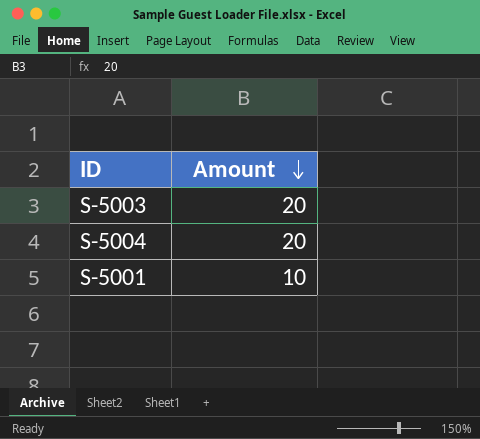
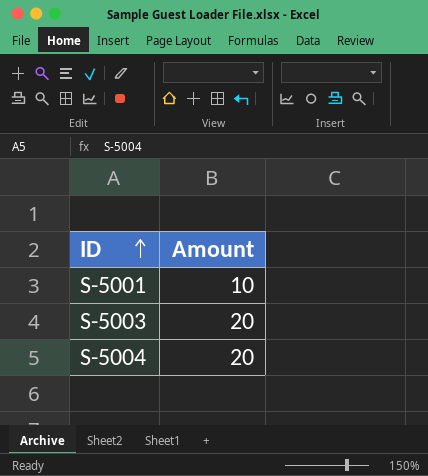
row order: Amount descending -> ID ascending

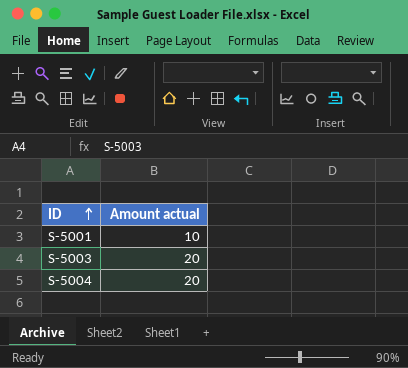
column name: Amount -> Amount actual

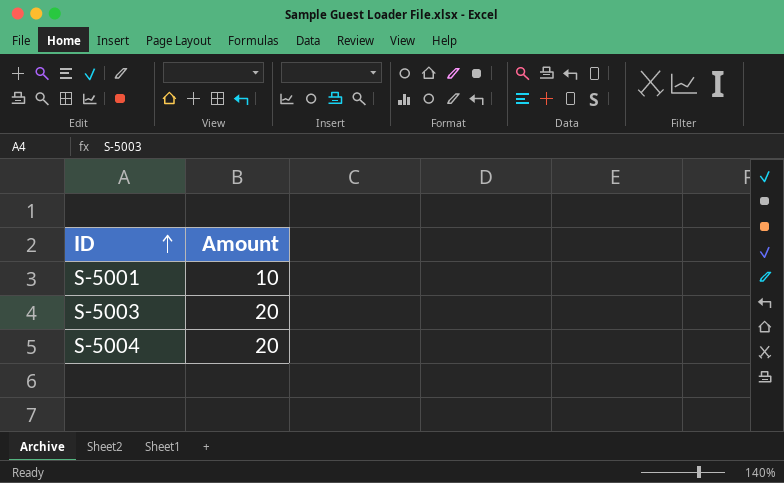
column name: Amount actual -> Amount

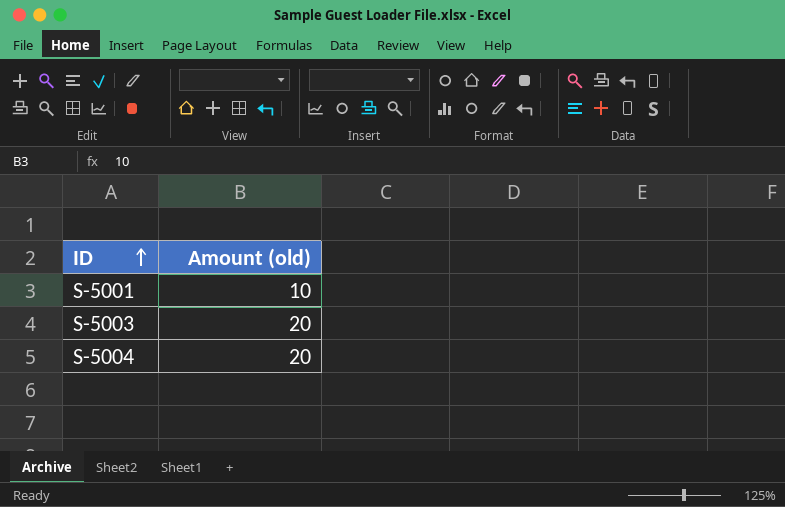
column name: Amount -> Amount (old)

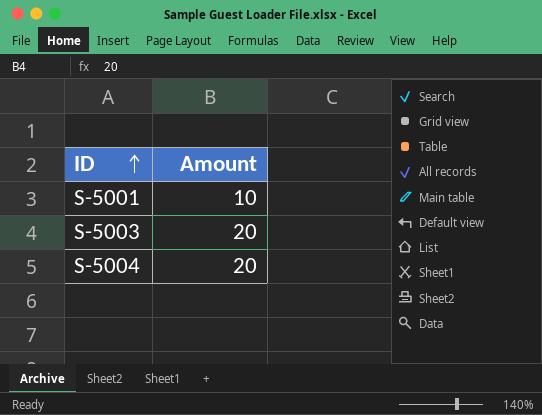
column name: Amount (old) -> Amount

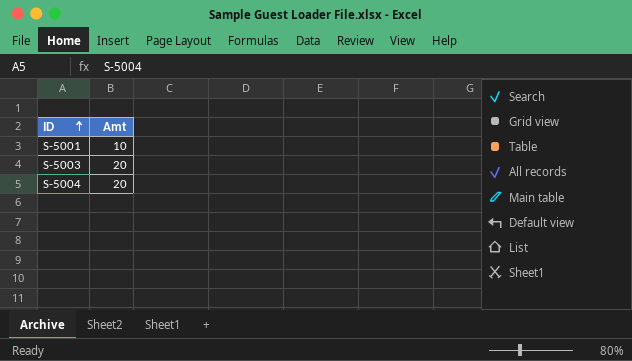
column name: Amount -> Amt

